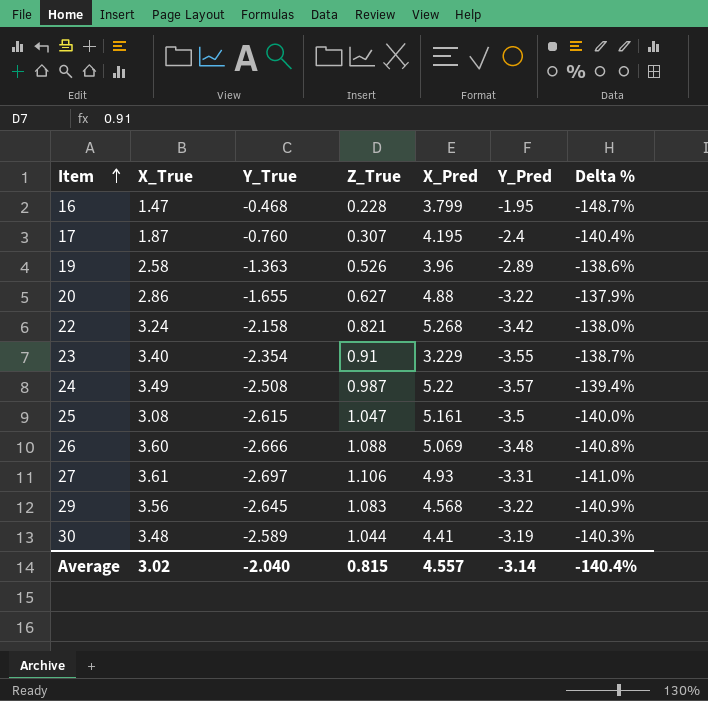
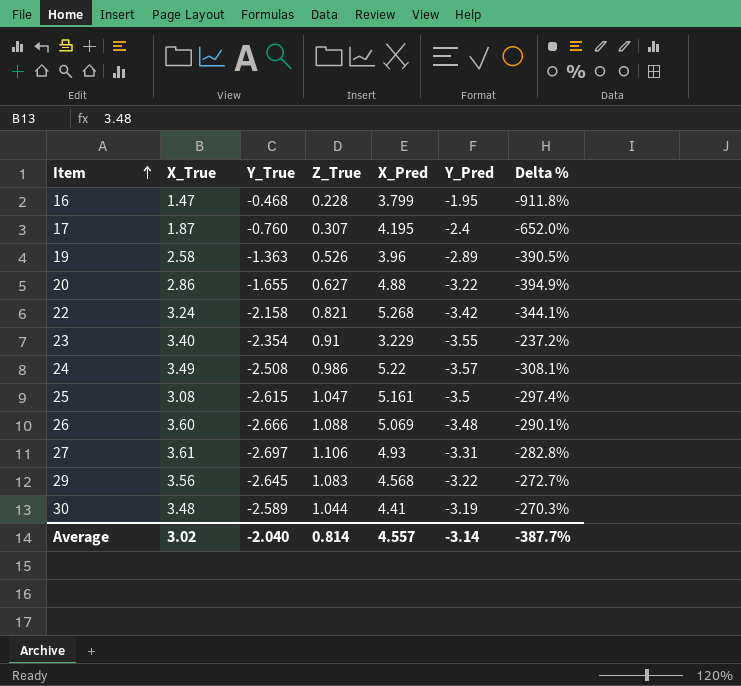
column Delta % | formula: ([Z_True] - [Y_True]) / [Y_True] -> ([X_Pred] - [Y_True]) / [Y_True]
24 | Z_True: 0.987 -> 0.986
Average | Z_True: 0.815 -> 0.814
Average | Delta %: -140.4% -> -387.7%

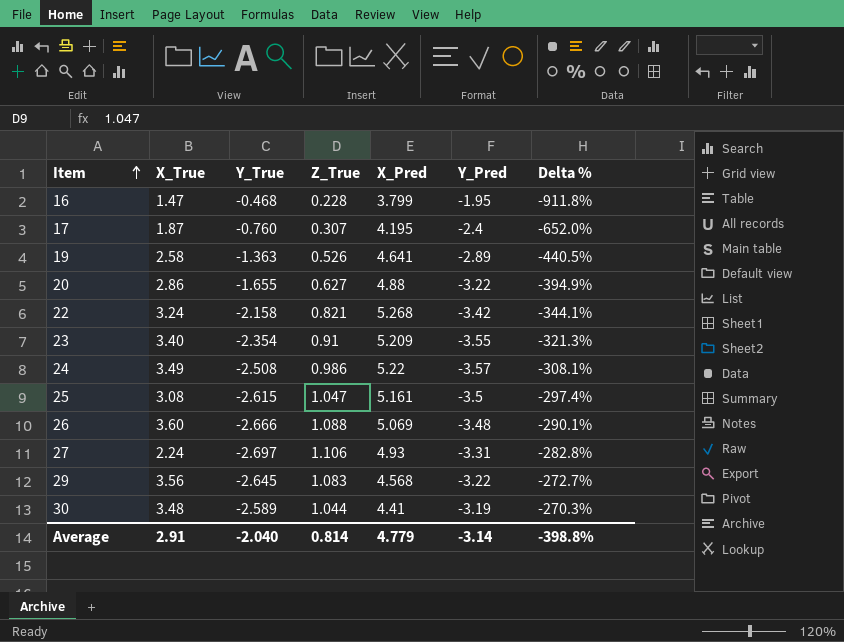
19 | X_Pred: 3.96 -> 4.641
19 | Delta %: -390.5% -> -440.5%
23 | X_Pred: 3.229 -> 5.209
23 | Delta %: -237.2% -> -321.3%
27 | X_True: 3.61 -> 2.24
Average | X_True: 3.02 -> 2.91
Average | X_Pred: 4.557 -> 4.779
Average | Delta %: -387.7% -> -398.8%

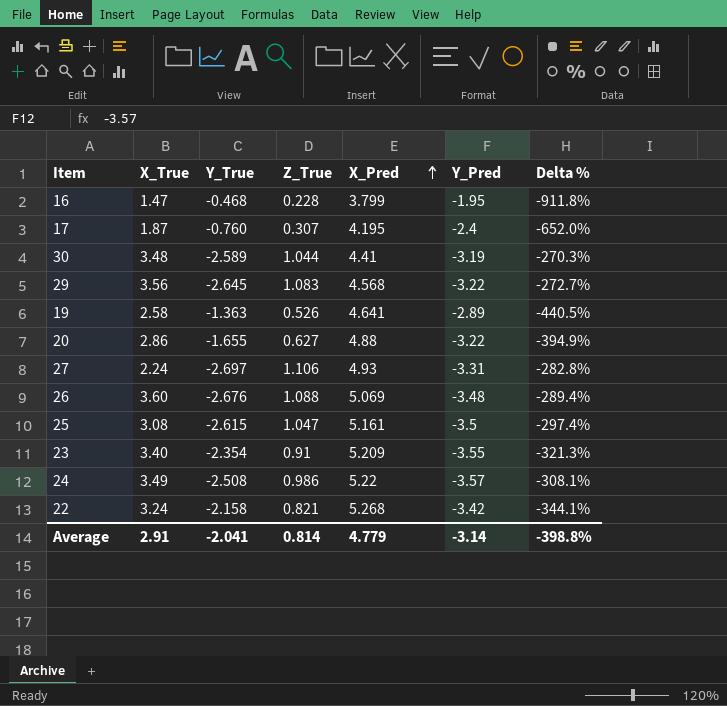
row order: Item ascending -> X_Pred ascending
26 | Y_True: -2.666 -> -2.676
26 | Delta %: -290.1% -> -289.4%
Average | Y_True: -2.040 -> -2.041

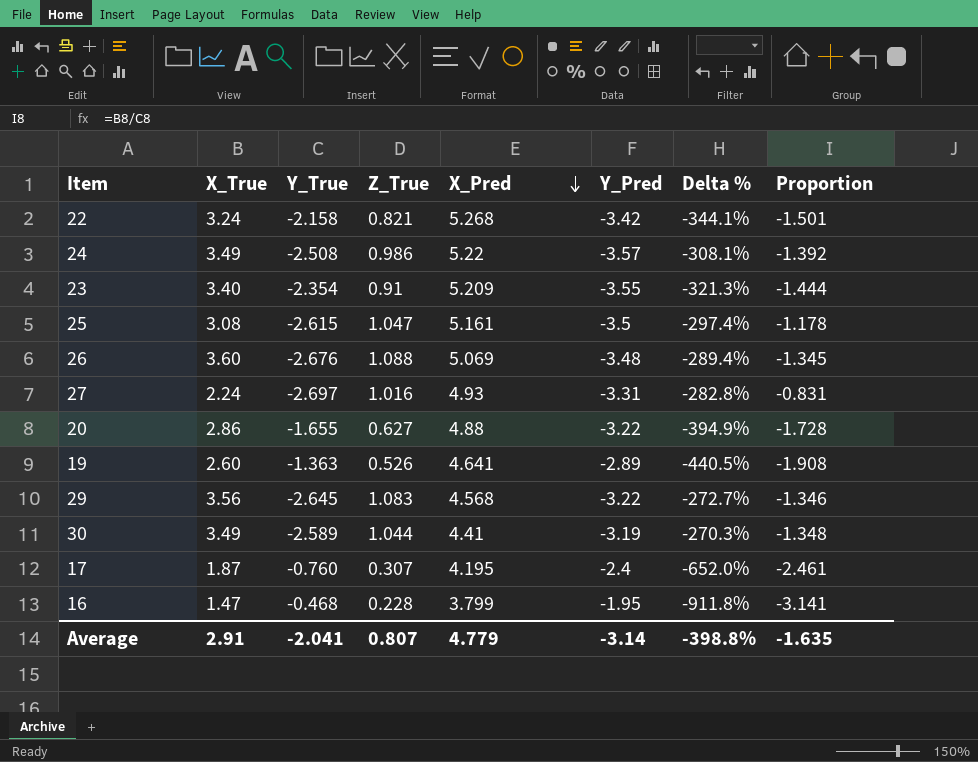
row order: X_Pred ascending -> X_Pred descending
column Proportion | formula: none -> [X_True] / [Y_True]
27 | Z_True: 1.106 -> 1.016
19 | X_True: 2.58 -> 2.60
30 | X_True: 3.48 -> 3.49
Average | Z_True: 0.814 -> 0.807

